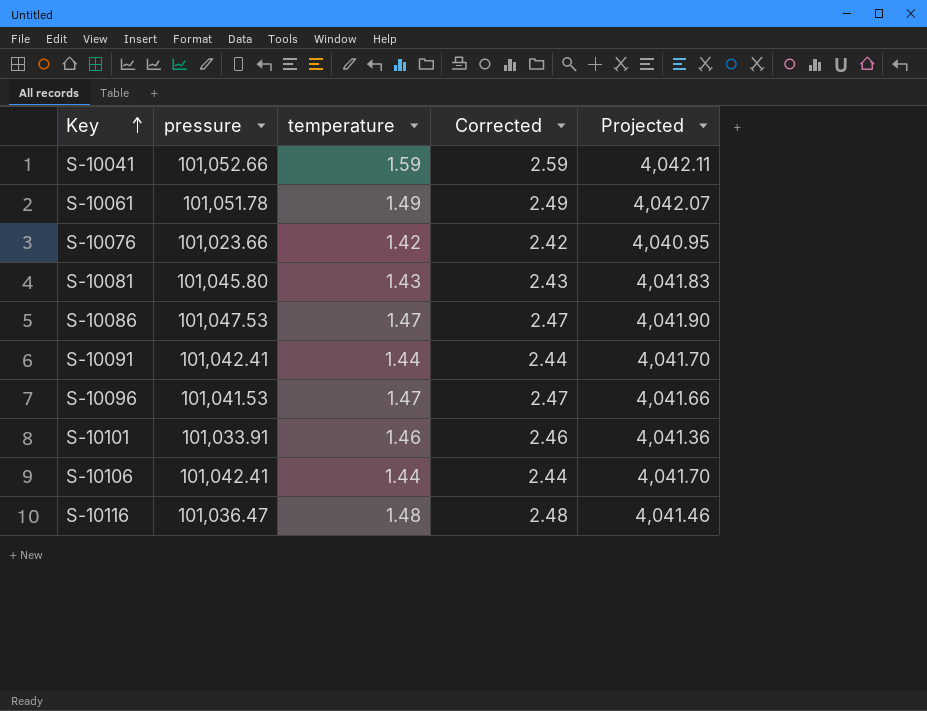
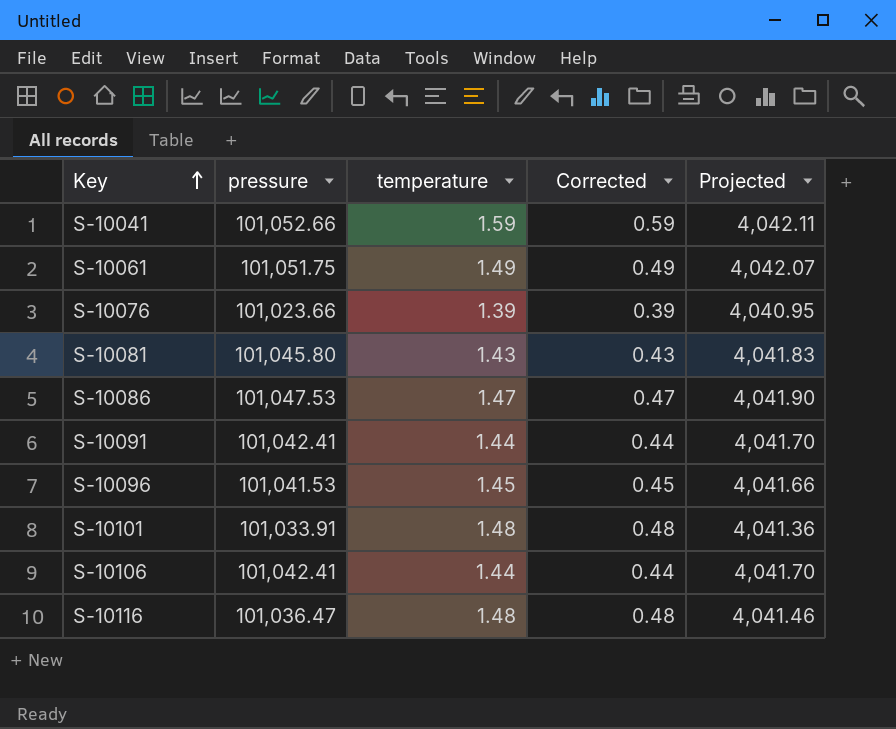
column Corrected | formula: [temperature] + 1 -> [temperature] - 1
S-10061 | pressure: 101,051.78 -> 101,051.75
S-10076 | temperature: 1.42 -> 1.39
S-10096 | temperature: 1.47 -> 1.45
S-10101 | temperature: 1.46 -> 1.48

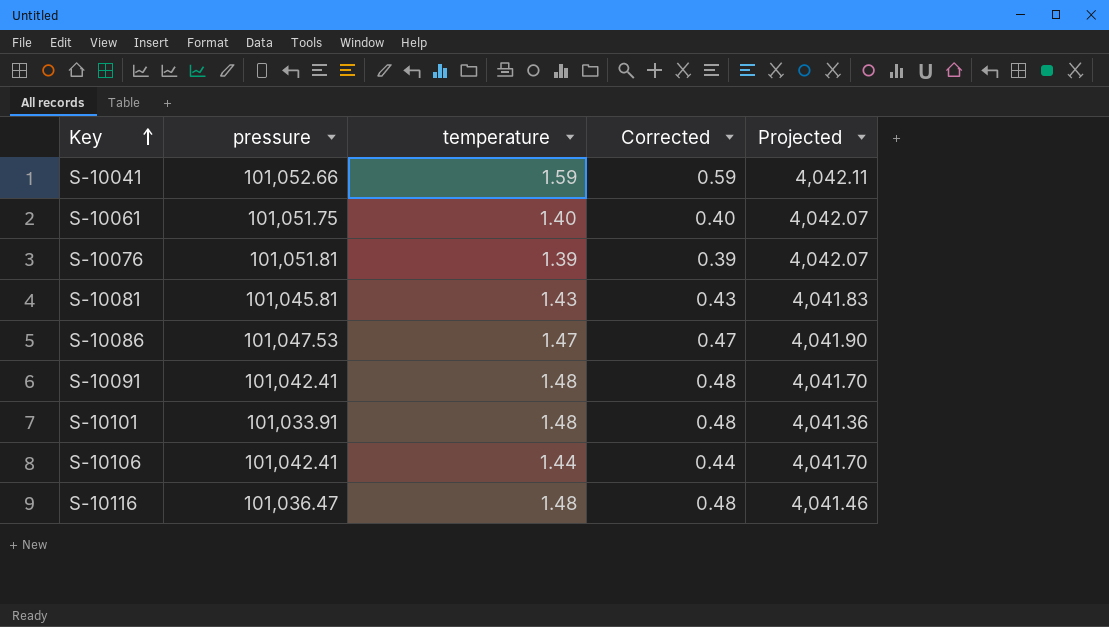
row S-10096: 101,041.53 | 1.45 | 0.45 | 4,041.66 -> none
S-10061 | temperature: 1.49 -> 1.40
S-10061 | Corrected: 0.49 -> 0.40
S-10076 | pressure: 101,023.66 -> 101,051.81
S-10076 | Projected: 4,040.95 -> 4,042.07
S-10081 | pressure: 101,045.80 -> 101,045.81
S-10091 | temperature: 1.44 -> 1.48
S-10091 | Corrected: 0.44 -> 0.48

